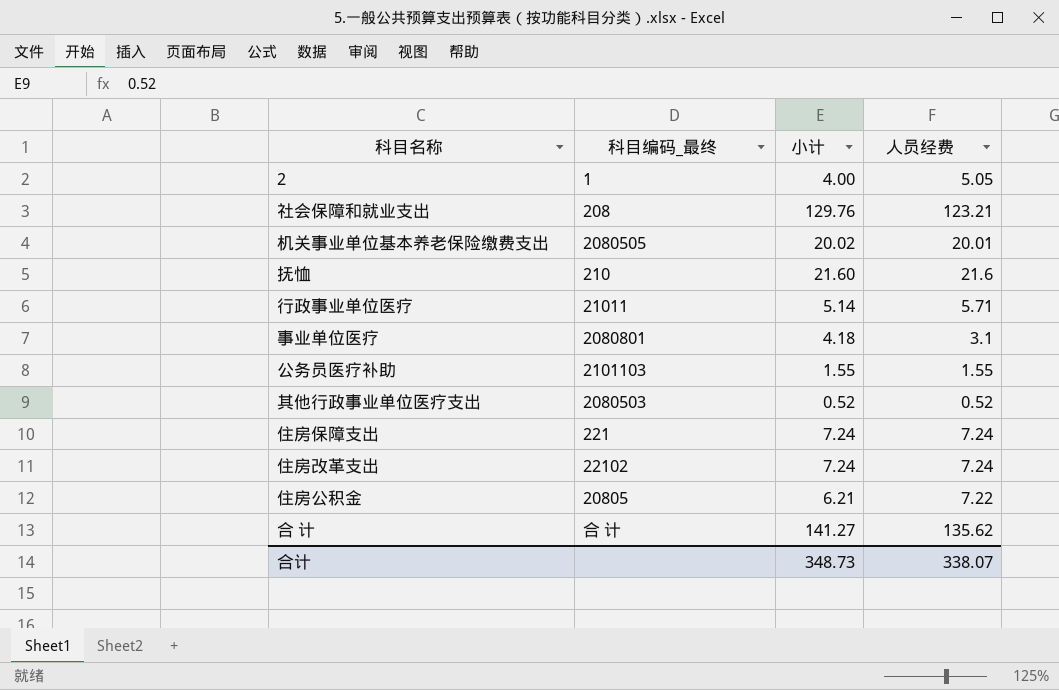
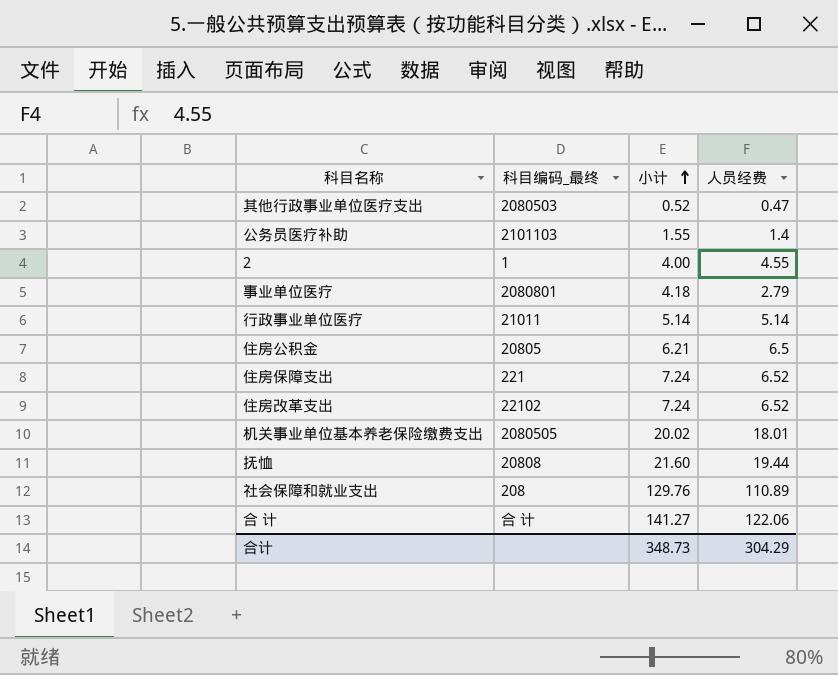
row order: none -> 小计 ascending
其他行政事业单位医疗支出 | 人员经费: 0.52 -> 0.47
公务员医疗补助 | 人员经费: 1.55 -> 1.4
2 | 人员经费: 5.05 -> 4.55
事业单位医疗 | 人员经费: 3.1 -> 2.79
行政事业单位医疗 | 人员经费: 5.71 -> 5.14
住房公积金 | 人员经费: 7.22 -> 6.5
住房保障支出 | 人员经费: 7.24 -> 6.52
住房改革支出 | 人员经费: 7.24 -> 6.52
机关事业单位基本养老保险缴费支出 | 人员经费: 20.01 -> 18.01
抚恤 | 科目编码_最终: 210 -> 20808
抚恤 | 人员经费: 21.6 -> 19.44
社会保障和就业支出 | 人员经费: 123.21 -> 110.89
合 计 | 人员经费: 135.62 -> 122.06
合计 | 人员经费: 338.07 -> 304.29

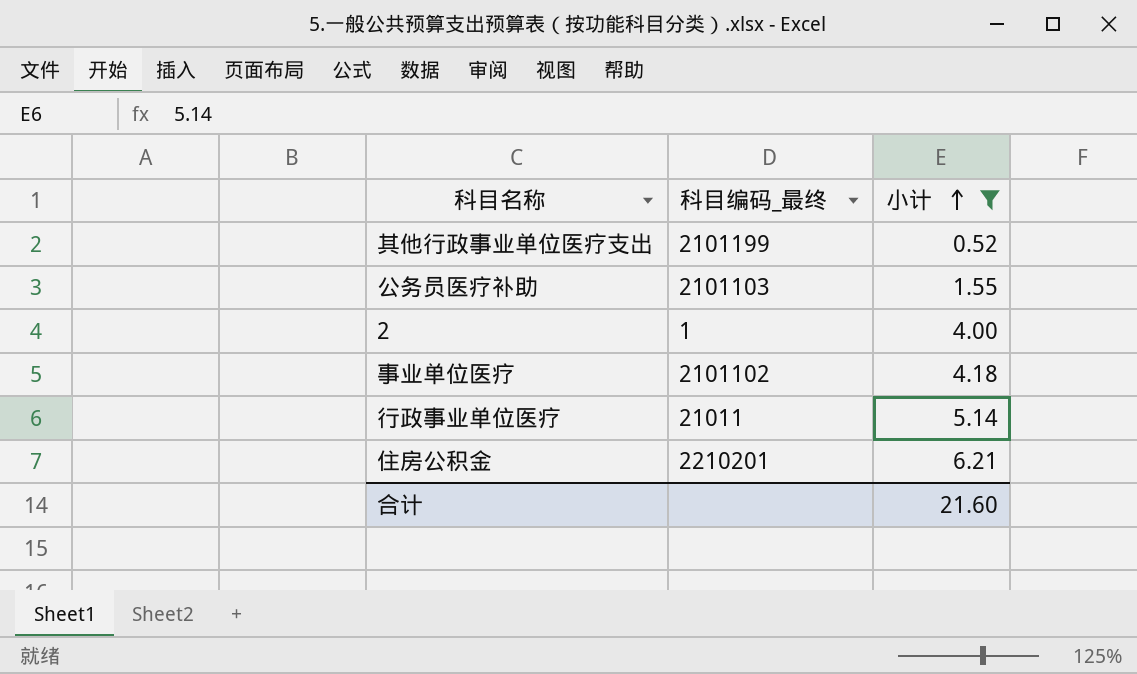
filter: none -> 小计 <= 6.21
column 人员经费 | position: 4 -> none
其他行政事业单位医疗支出 | 科目编码_最终: 2080503 -> 2101199
事业单位医疗 | 科目编码_最终: 2080801 -> 2101102
住房公积金 | 科目编码_最终: 20805 -> 2210201
合计 | 小计: 348.73 -> 21.60

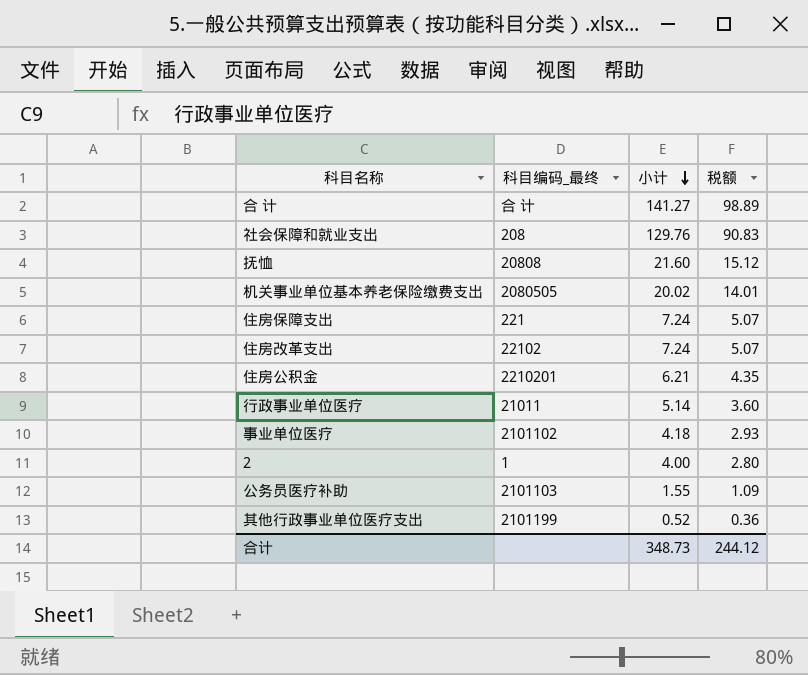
filter: 小计 <= 6.21 -> none
row order: 小计 ascending -> 小计 descending
column 税额 | formula: none -> [小计] * 0.7
合计 | 小计: 21.60 -> 348.73

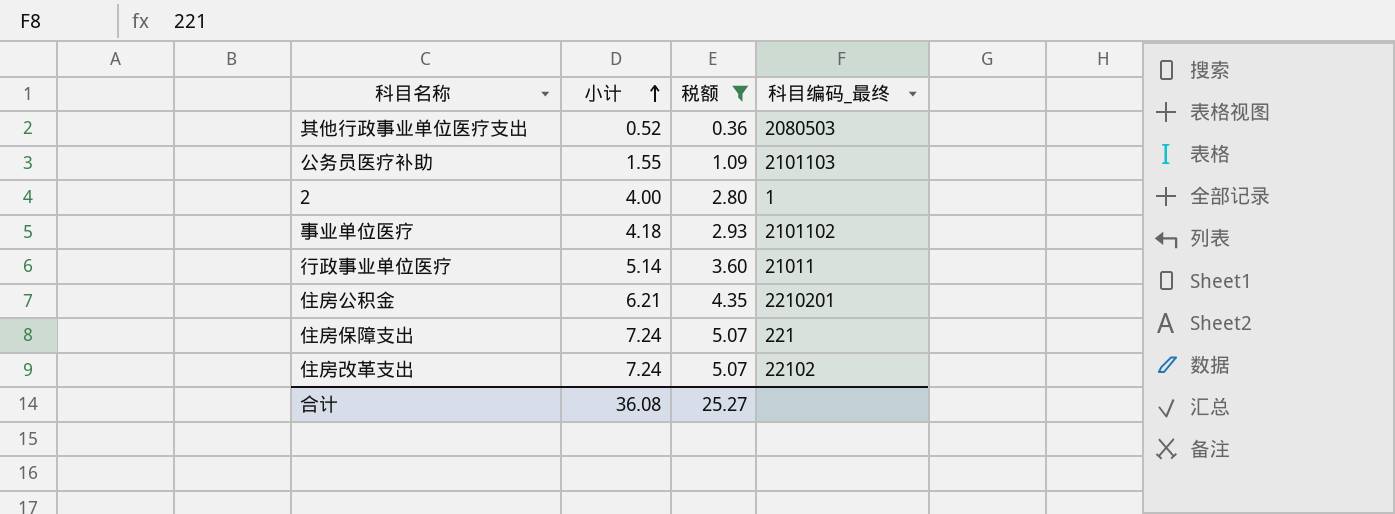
filter: none -> 税额 <= 5.07
row order: 小计 descending -> 小计 ascending
column 科目编码_最终 | position: 2 -> 4
其他行政事业单位医疗支出 | 科目编码_最终: 2101199 -> 2080503
合计 | 小计: 348.73 -> 36.08
合计 | 税额: 244.12 -> 25.27

